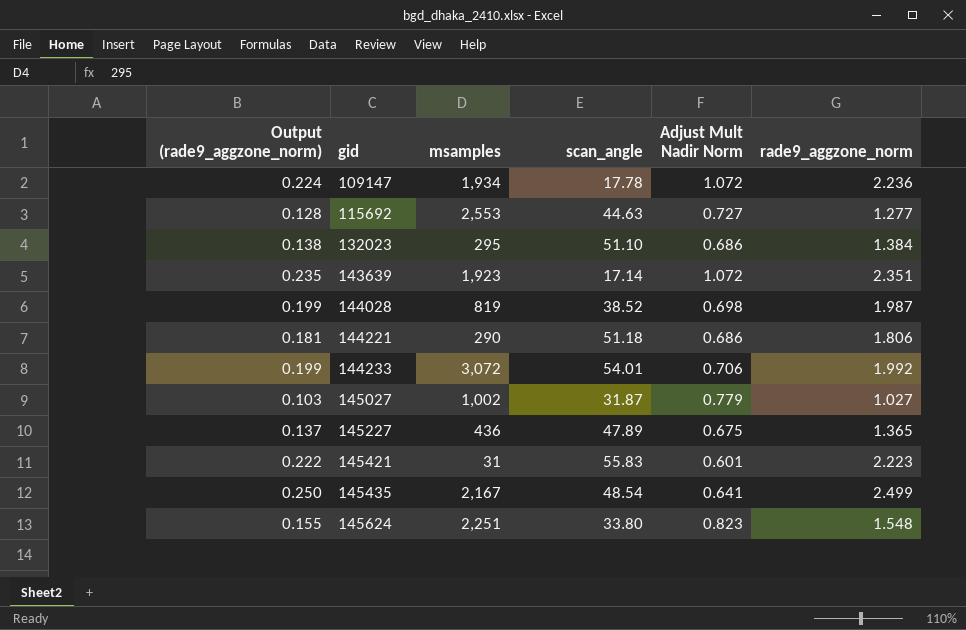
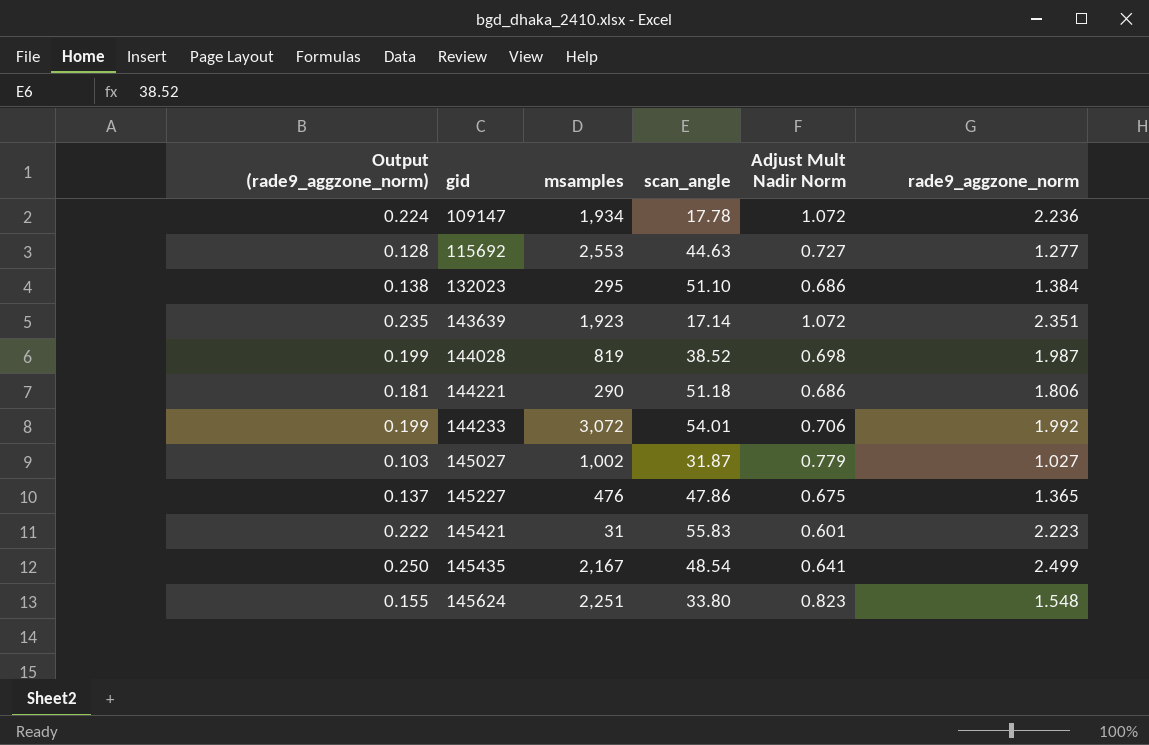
145227 | msamples: 436 -> 476
145227 | scan_angle: 47.89 -> 47.86

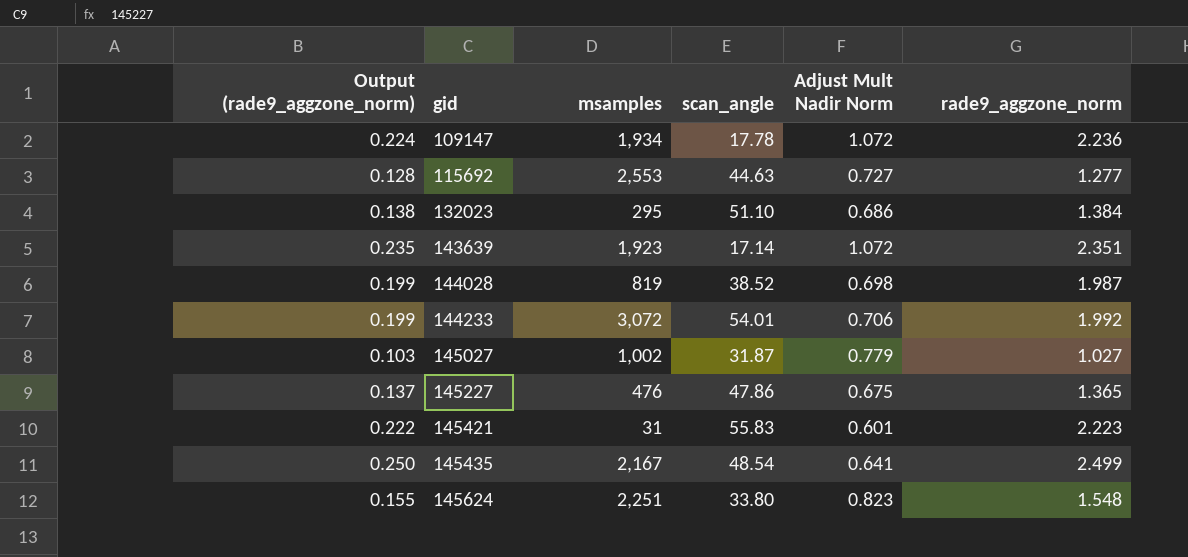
row 144221: 0.181 | 290 | 51.18 | 0.686 | 1.806 -> none

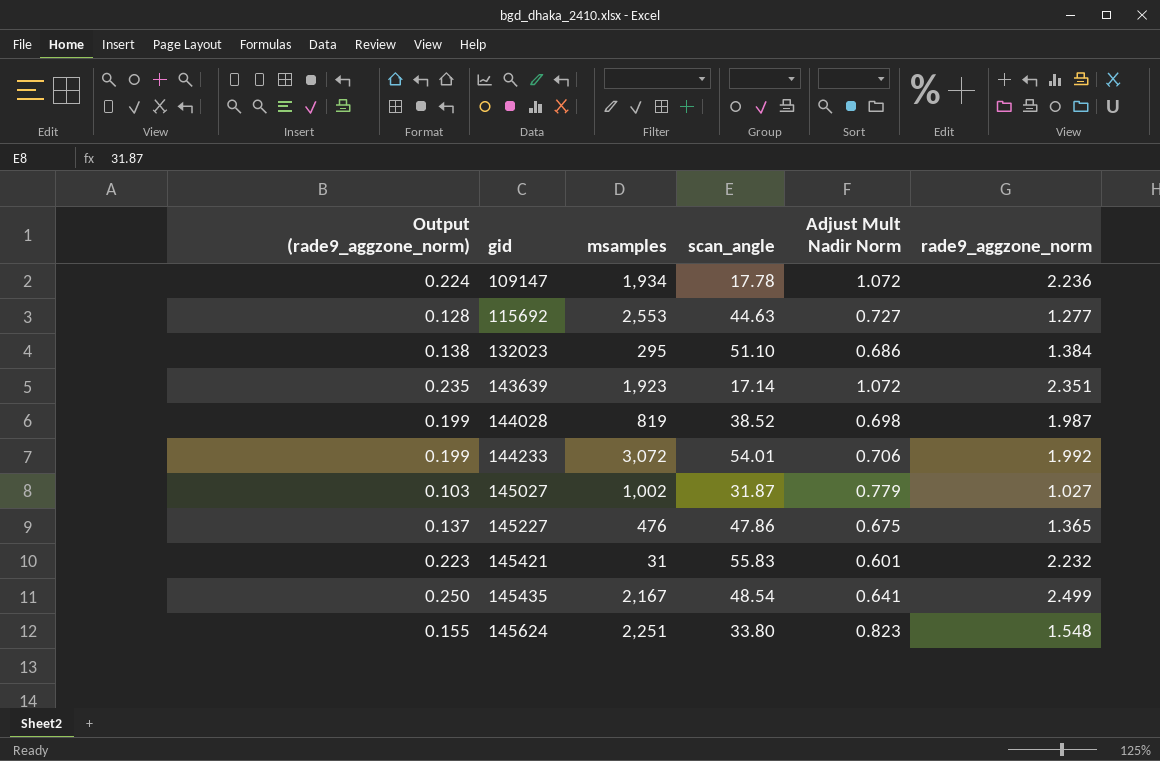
145421 | Output (rade9_aggzone_norm): 0.222 -> 0.223
145421 | rade9_aggzone_norm: 2.223 -> 2.232

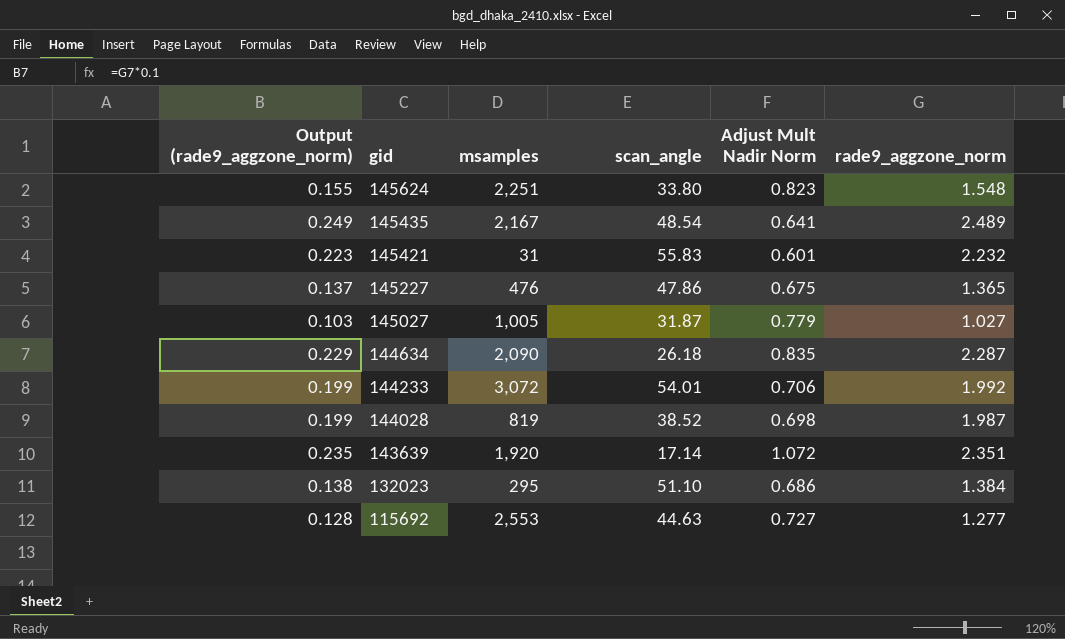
row order: gid ascending -> gid descending
row 109147: 0.224 | 1,934 | 17.78 | 1.072 | 2.236 -> none
145435 | Output (rade9_aggzone_norm): 0.250 -> 0.249
145435 | rade9_aggzone_norm: 2.499 -> 2.489
145027 | msamples: 1,002 -> 1,005
row 144634: none -> 0.229 | 2,090 | 26.18 | 0.835 | 2.287
143639 | msamples: 1,923 -> 1,920

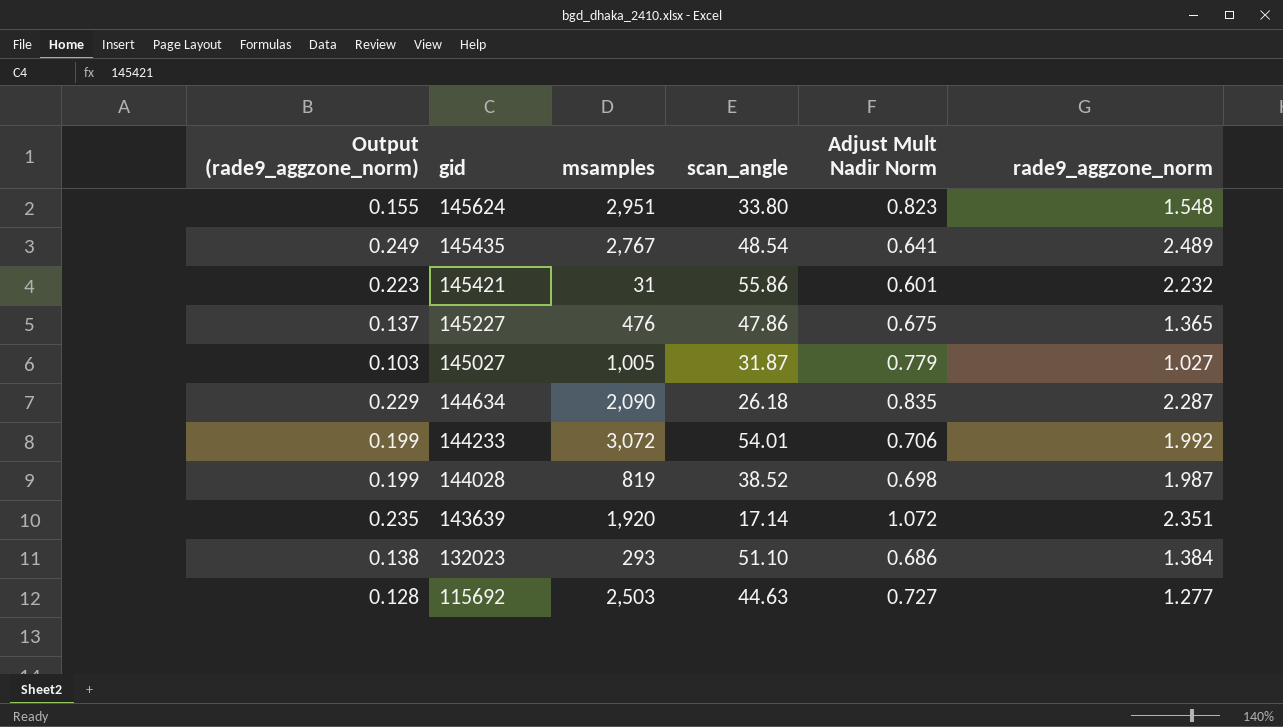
145624 | msamples: 2,251 -> 2,951
145435 | msamples: 2,167 -> 2,767
145421 | scan_angle: 55.83 -> 55.86
132023 | msamples: 295 -> 293
115692 | msamples: 2,553 -> 2,503

